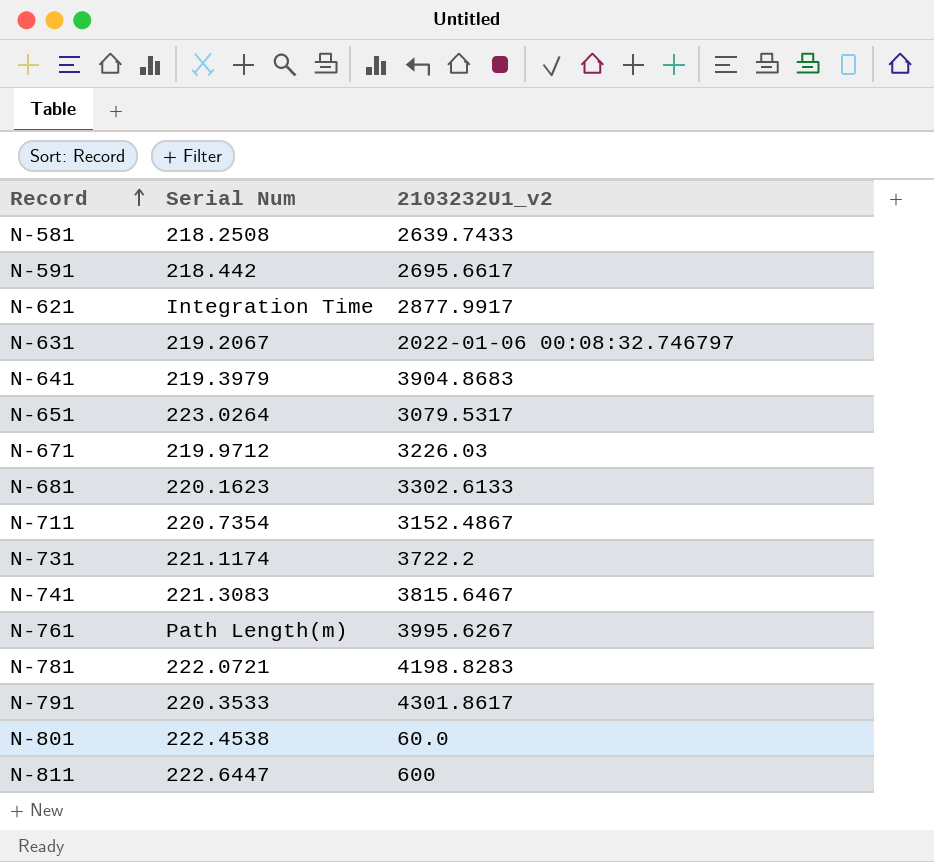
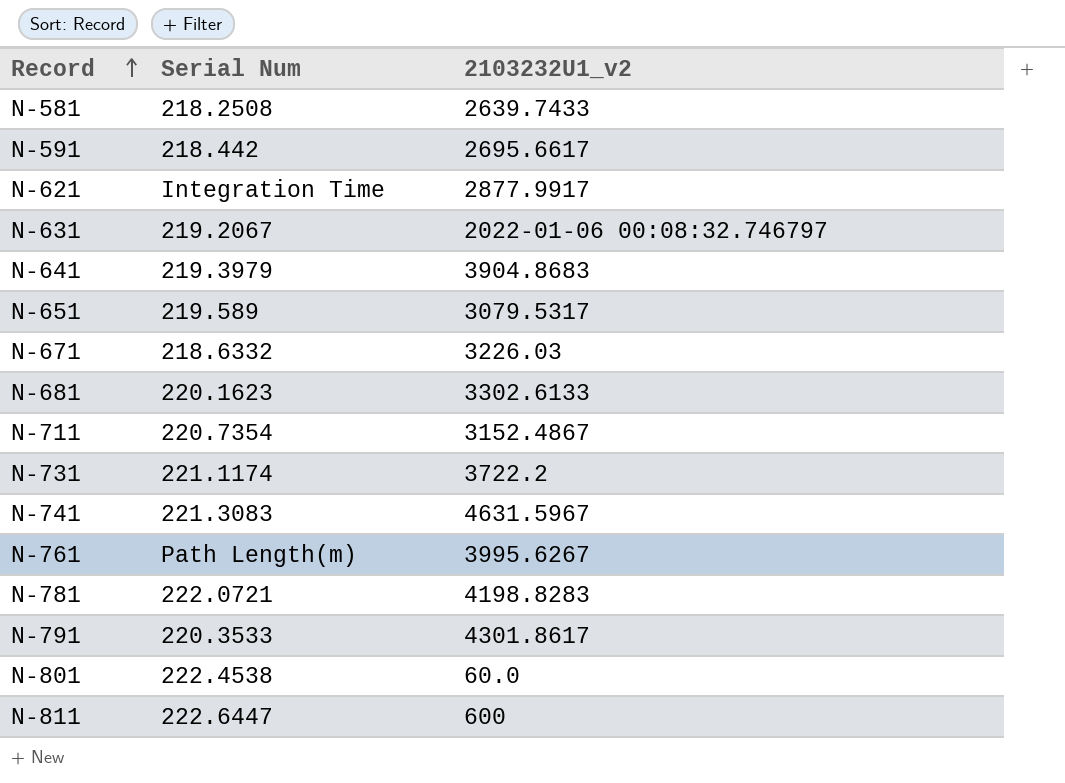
N-651 | Serial Num: 223.0264 -> 219.589
N-671 | Serial Num: 219.9712 -> 218.6332
N-741 | 2103232U1_v2: 3815.6467 -> 4631.5967

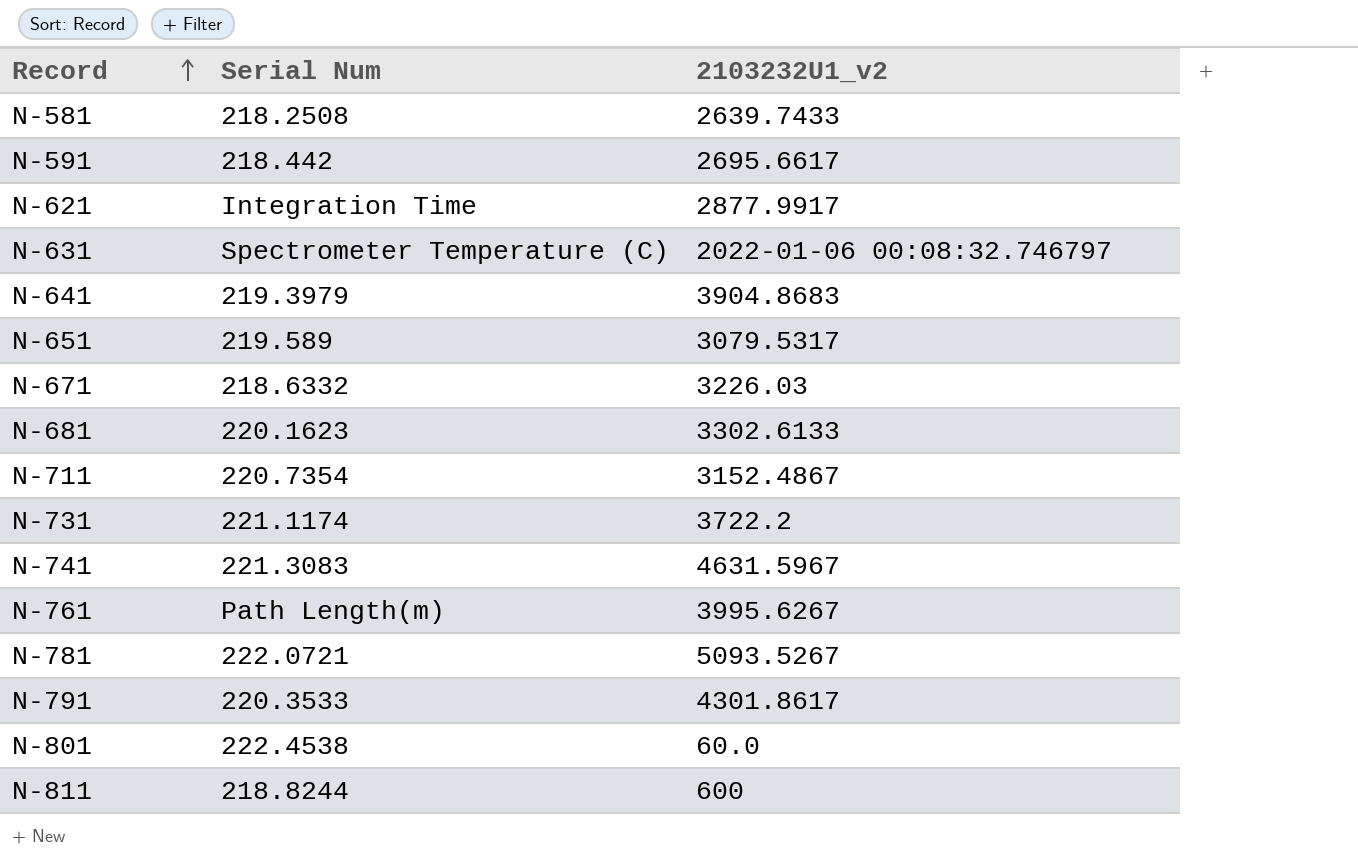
N-631 | Serial Num: 219.2067 -> Spectrometer Temperature (C)
N-781 | 2103232U1_v2: 4198.8283 -> 5093.5267
N-811 | Serial Num: 222.6447 -> 218.8244

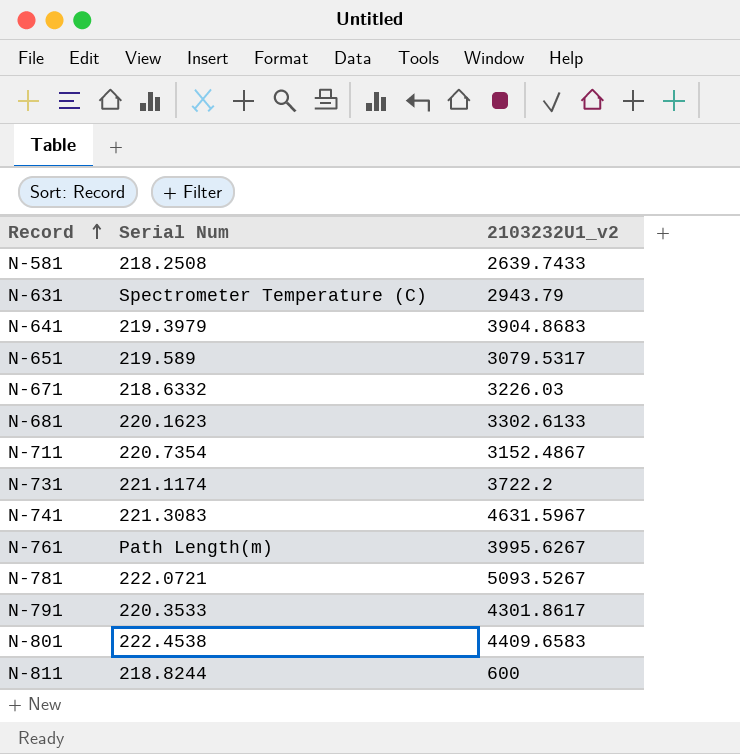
row N-591: 218.442 | 2695.6617 -> none
row N-621: Integration Time | 2877.9917 -> none
N-631 | 2103232U1_v2: 2022-01-06 00:08:32.746797 -> 2943.79
N-801 | 2103232U1_v2: 60.0 -> 4409.6583

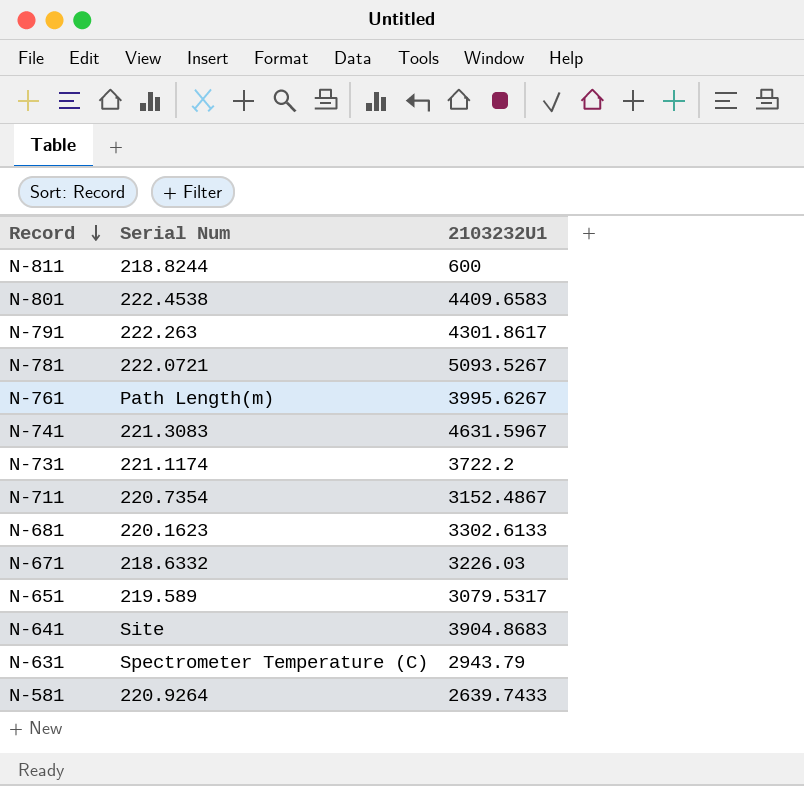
row order: Record ascending -> Record descending
column name: 2103232U1_v2 -> 2103232U1
N-791 | Serial Num: 220.3533 -> 222.263
N-641 | Serial Num: 219.3979 -> Site
N-581 | Serial Num: 218.2508 -> 220.9264

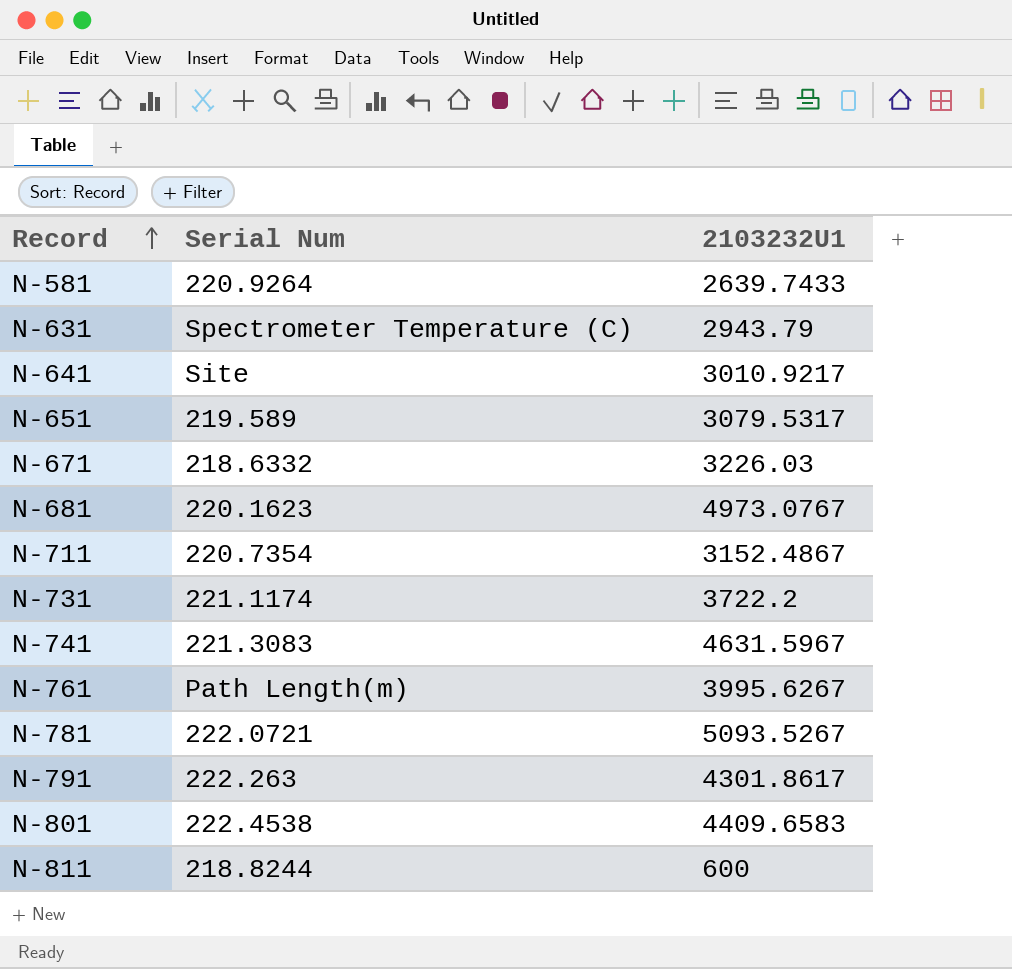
row order: Record descending -> Record ascending
N-641 | 2103232U1: 3904.8683 -> 3010.9217
N-681 | 2103232U1: 3302.6133 -> 4973.0767

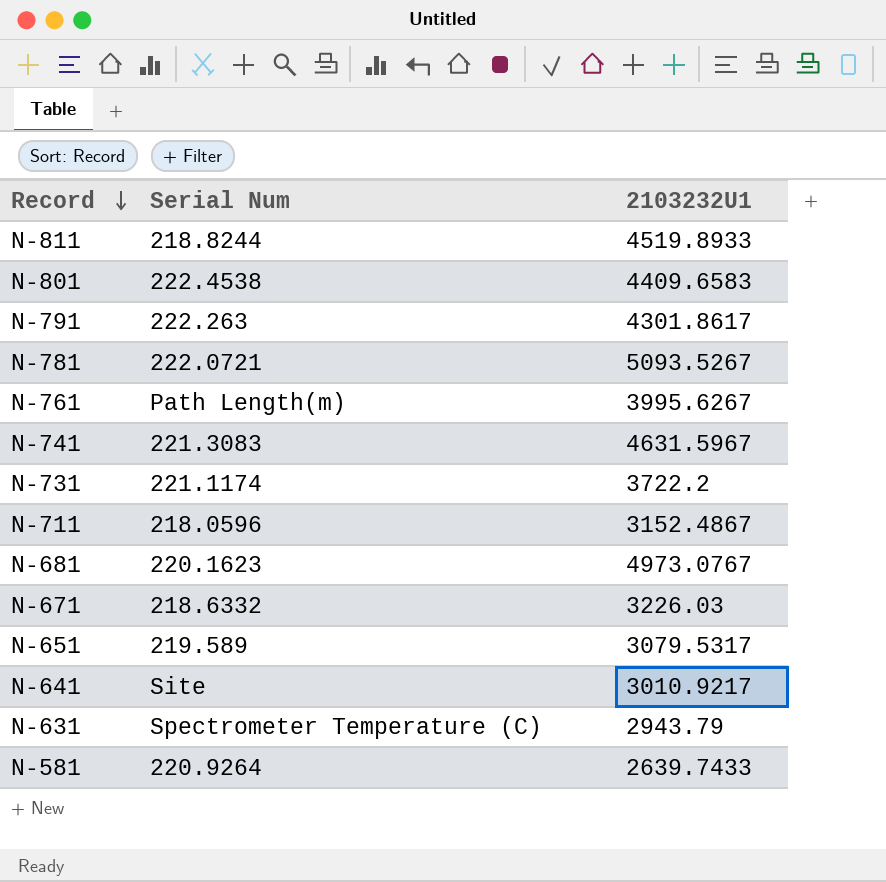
row order: Record ascending -> Record descending
N-811 | 2103232U1: 600 -> 4519.8933
N-711 | Serial Num: 220.7354 -> 218.0596

